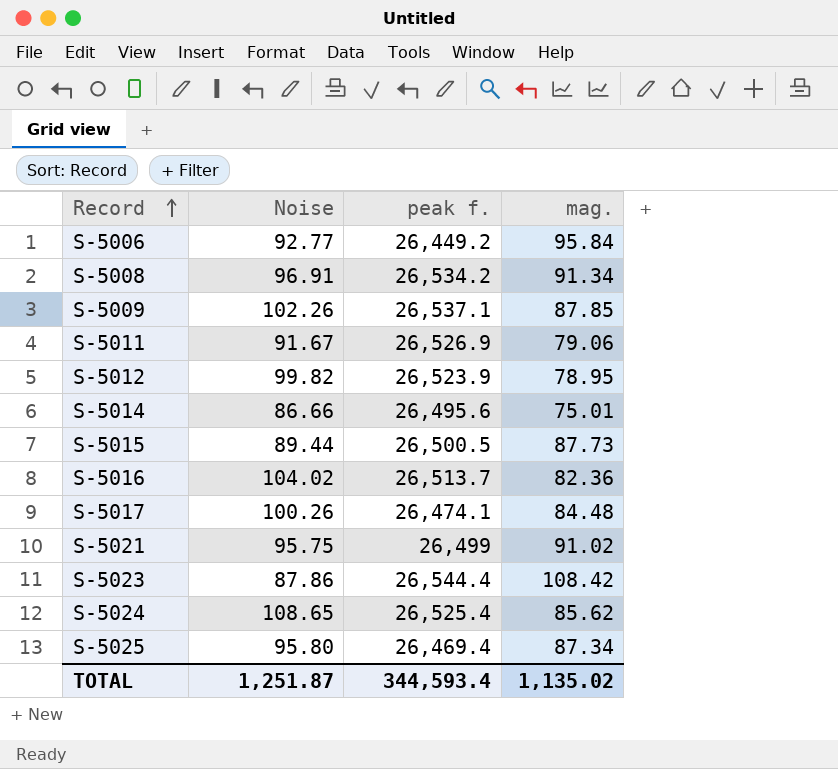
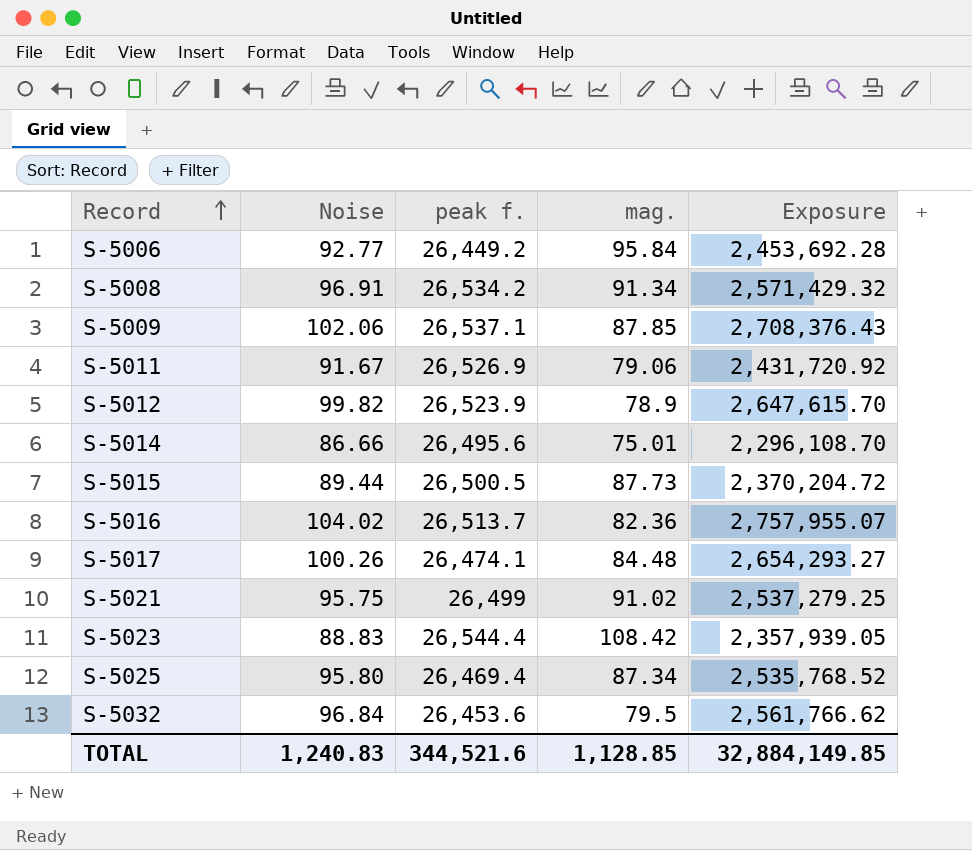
column Exposure | formula: none -> [Noise] * [peak f.]
row S-5024: 108.65 | 26,525.4 | 85.62 -> none
S-5009 | Noise: 102.26 -> 102.06
S-5012 | mag.: 78.95 -> 78.9
S-5023 | Noise: 87.86 -> 88.83
row S-5032: none -> 96.84 | 26,453.6 | 79.5 | 2,561,766.62
TOTAL | Noise: 1,251.87 -> 1,240.83
TOTAL | peak f.: 344,593.4 -> 344,521.6
TOTAL | mag.: 1,135.02 -> 1,128.85

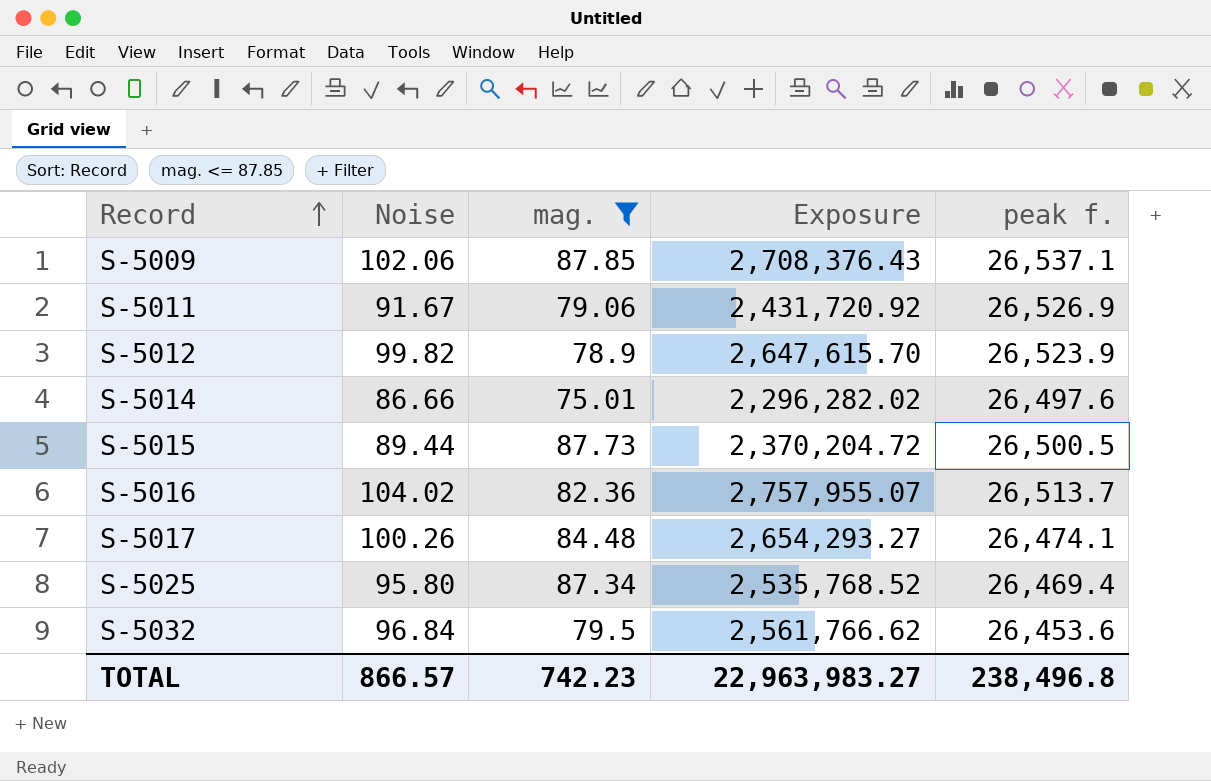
filter: none -> mag. <= 87.85
column peak f. | position: 3 -> 5
S-5014 | Exposure: 2,296,108.70 -> 2,296,282.02
S-5014 | peak f.: 26,495.6 -> 26,497.6
TOTAL | Noise: 1,240.83 -> 866.57
TOTAL | mag.: 1,128.85 -> 742.23
TOTAL | Exposure: 32,884,149.85 -> 22,963,983.27
TOTAL | peak f.: 344,521.6 -> 238,496.8

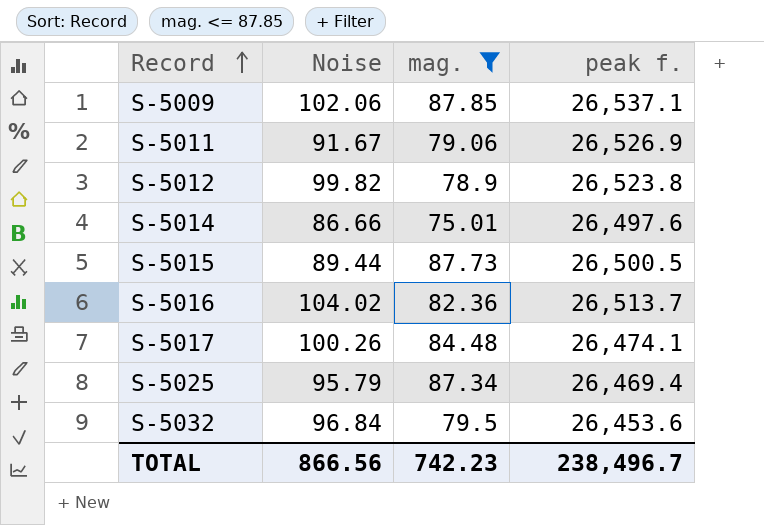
column Exposure | formula: [Noise] * [peak f.] -> none
S-5012 | peak f.: 26,523.9 -> 26,523.8
S-5025 | Noise: 95.80 -> 95.79
TOTAL | Noise: 866.57 -> 866.56
TOTAL | peak f.: 238,496.8 -> 238,496.7

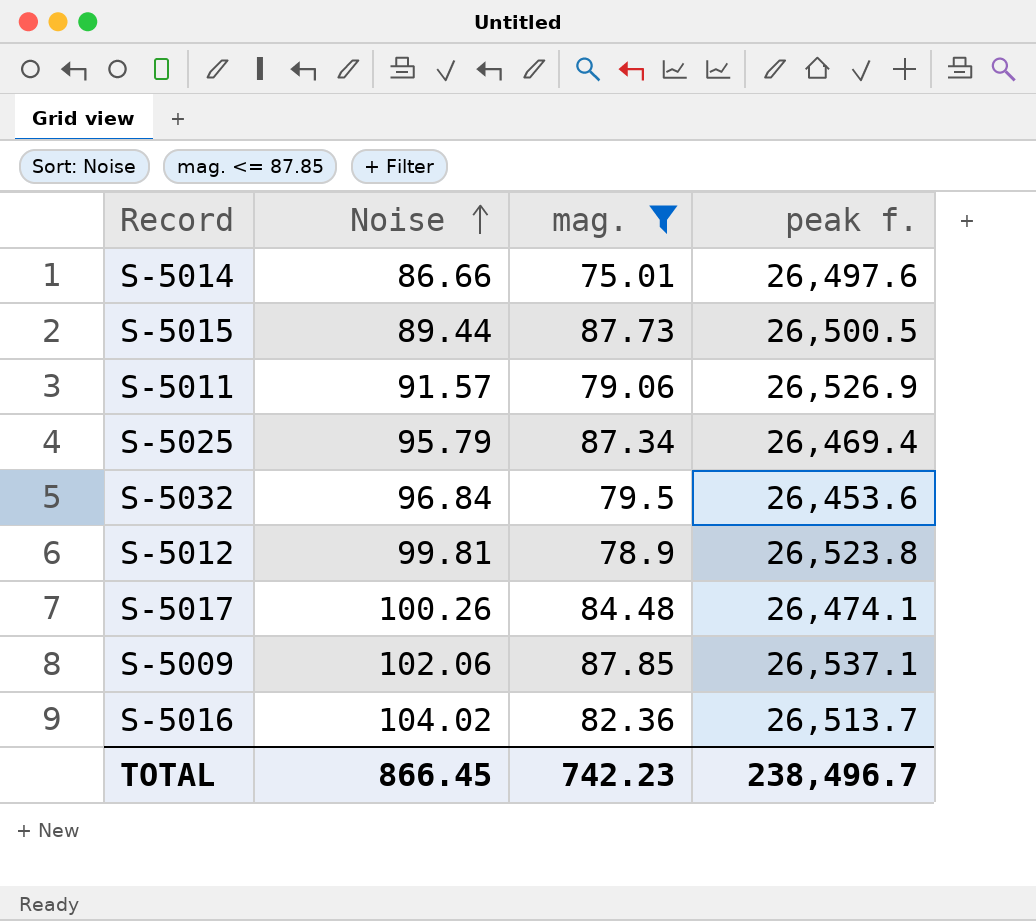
row order: Record ascending -> Noise ascending
S-5011 | Noise: 91.67 -> 91.57
S-5012 | Noise: 99.82 -> 99.81
TOTAL | Noise: 866.56 -> 866.45

